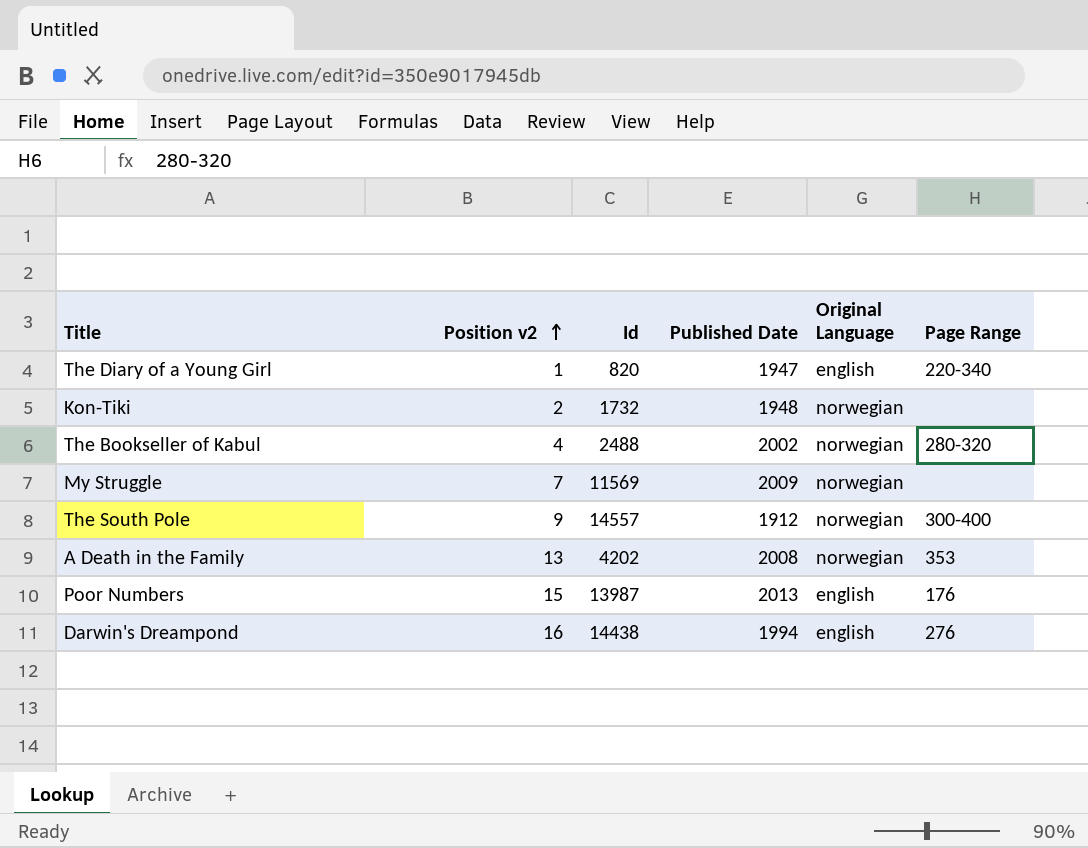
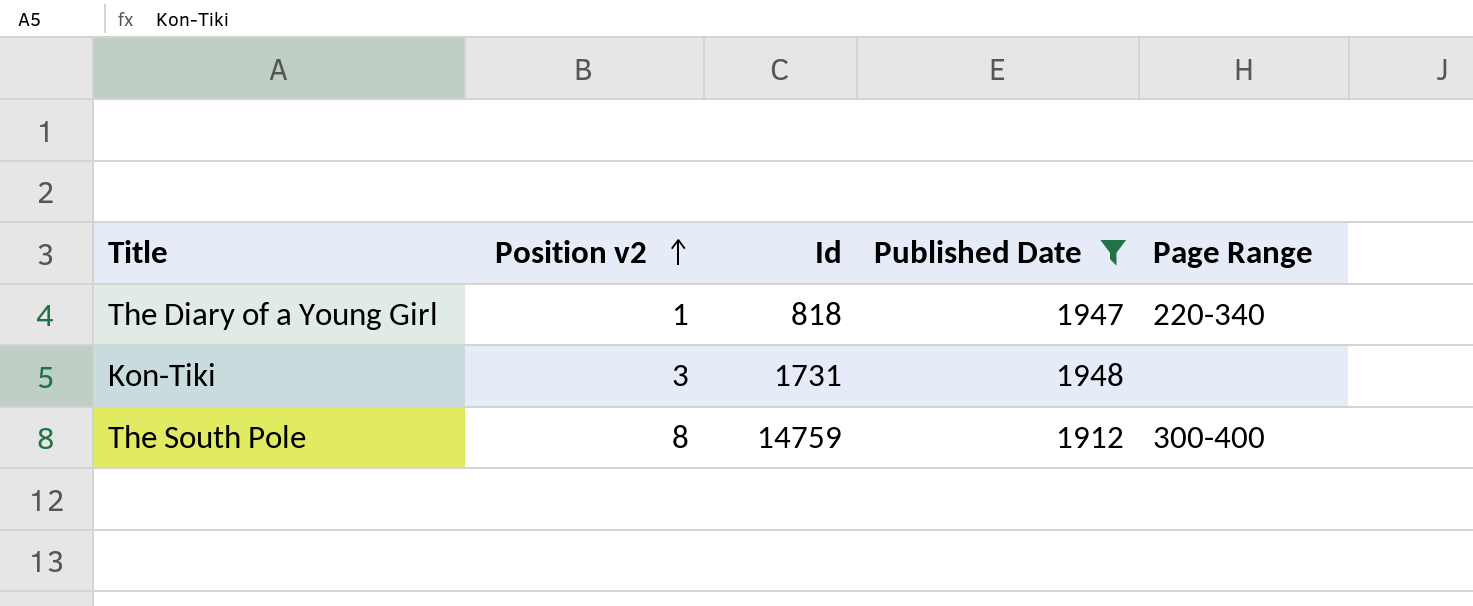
filter: none -> Published Date <= 1948
column Original Language | position: 5 -> none
The Diary of a Young Girl | Id: 820 -> 818
Kon-Tiki | Position v2: 2 -> 3
Kon-Tiki | Id: 1732 -> 1731
The South Pole | Position v2: 9 -> 8
The South Pole | Id: 14557 -> 14759

